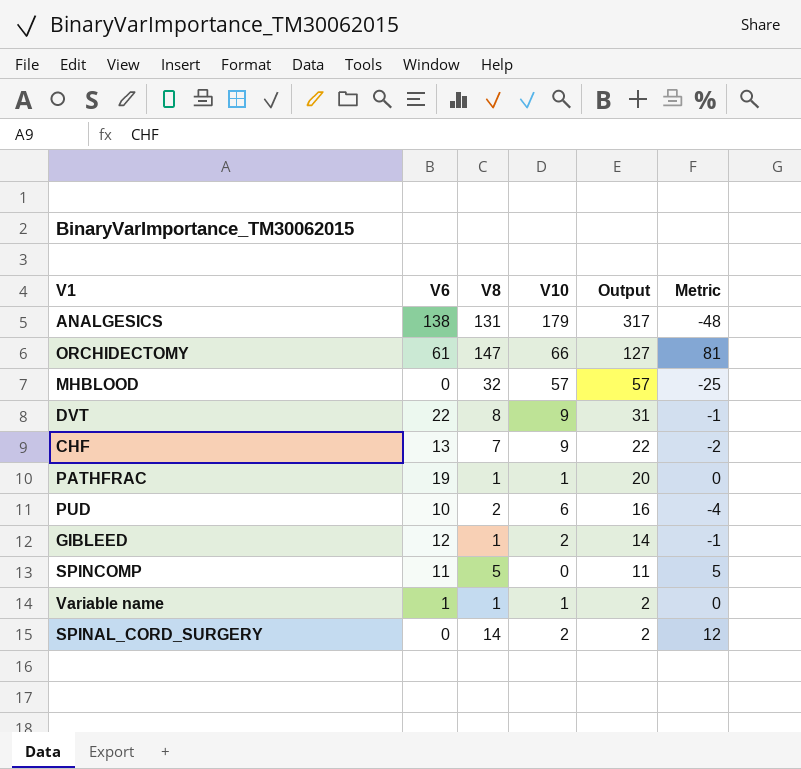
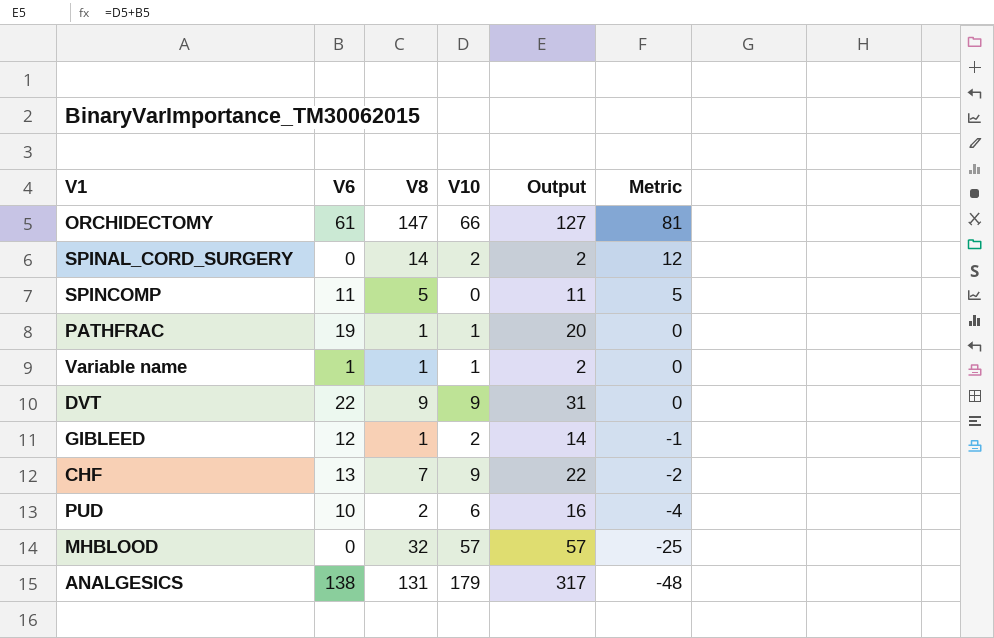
row order: Output descending -> Metric descending
DVT | V8: 8 -> 9
DVT | Metric: -1 -> 0

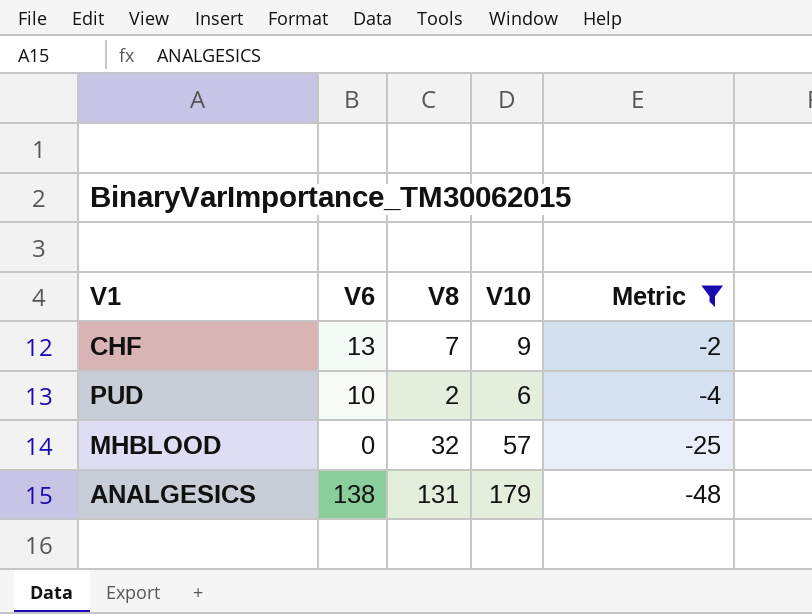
filter: none -> Metric <= -2
column Output | formula: [V6] + [V10] -> none

